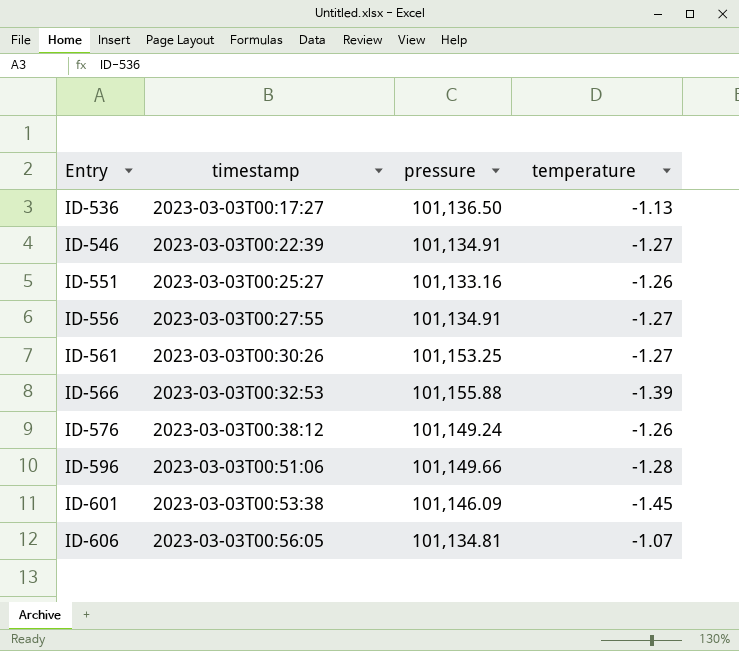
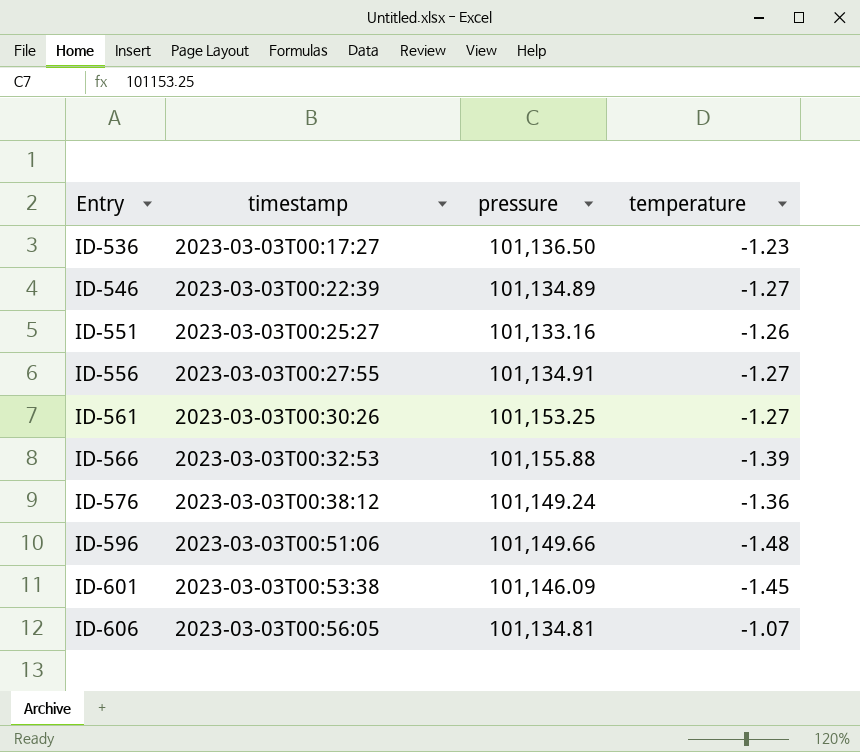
ID-536 | temperature: -1.13 -> -1.23
ID-546 | pressure: 101,134.91 -> 101,134.89
ID-576 | temperature: -1.26 -> -1.36
ID-596 | temperature: -1.28 -> -1.48

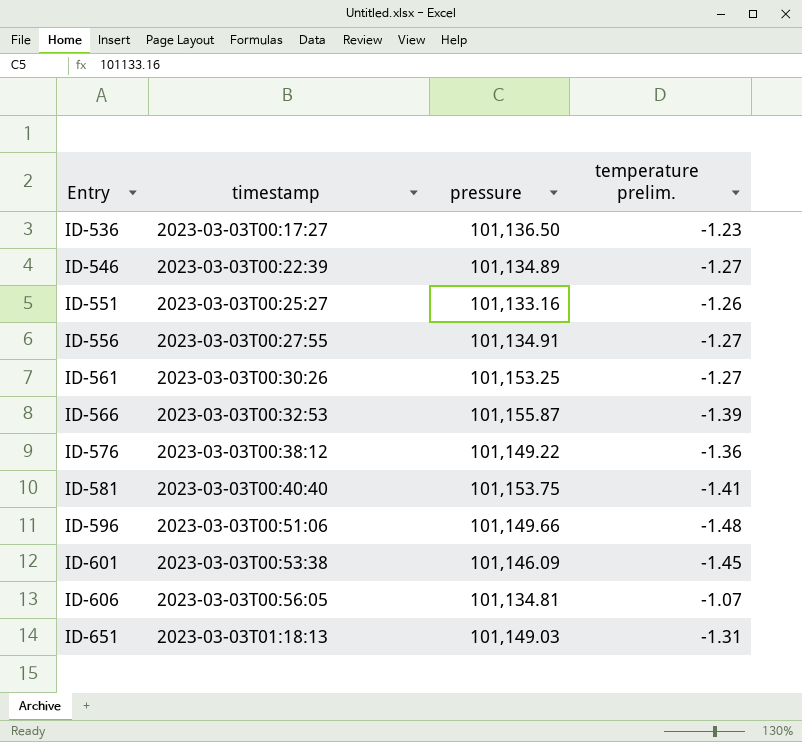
column name: temperature -> temperature prelim.
ID-566 | pressure: 101,155.88 -> 101,155.87
ID-576 | pressure: 101,149.24 -> 101,149.22
row ID-581: none -> 2023-03-03T00:40:40 | 101,153.75 | -1.41
row ID-651: none -> 2023-03-03T01:18:13 | 101,149.03 | -1.31

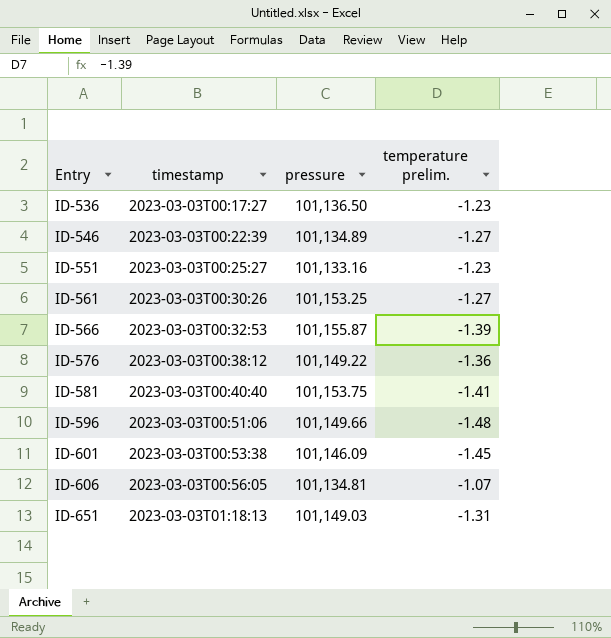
row ID-556: 2023-03-03T00:27:55 | 101,134.91 | -1.27 -> none
ID-551 | temperature prelim.: -1.26 -> -1.23

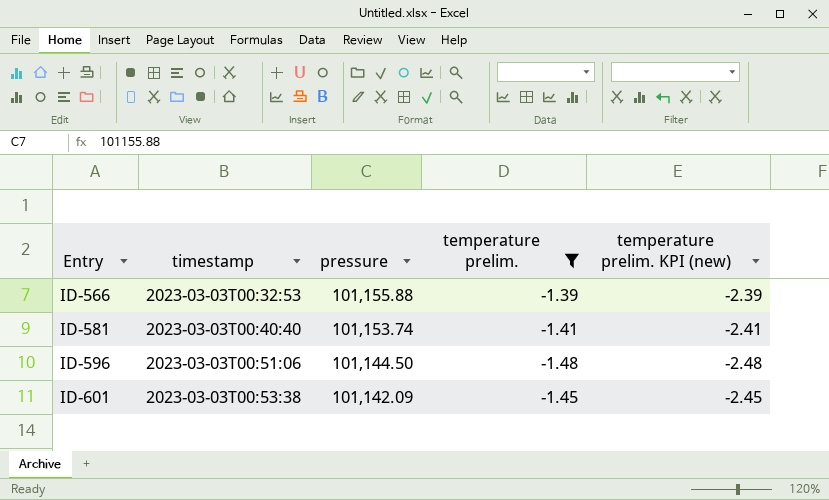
filter: none -> temperature prelim. <= -1.39
column temperature prelim. KPI (new) | formula: none -> [temperature prelim.] - 1
ID-566 | pressure: 101,155.87 -> 101,155.88
ID-581 | pressure: 101,153.75 -> 101,153.74
ID-596 | pressure: 101,149.66 -> 101,144.50
ID-601 | pressure: 101,146.09 -> 101,142.09

